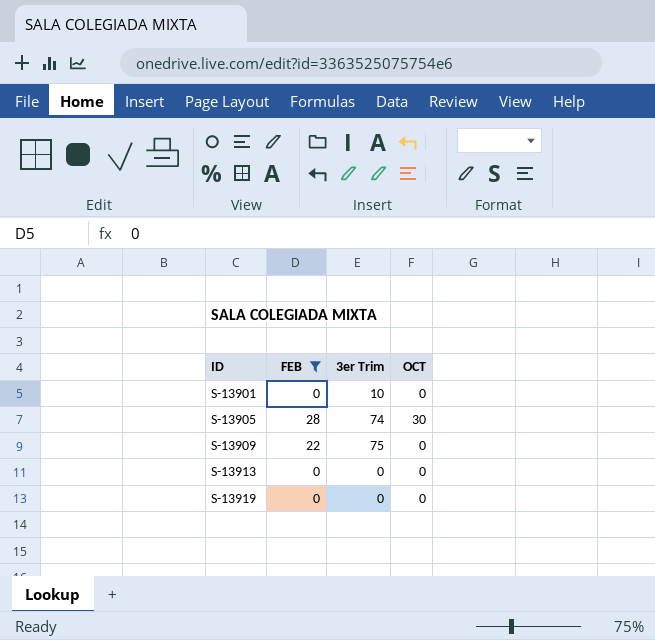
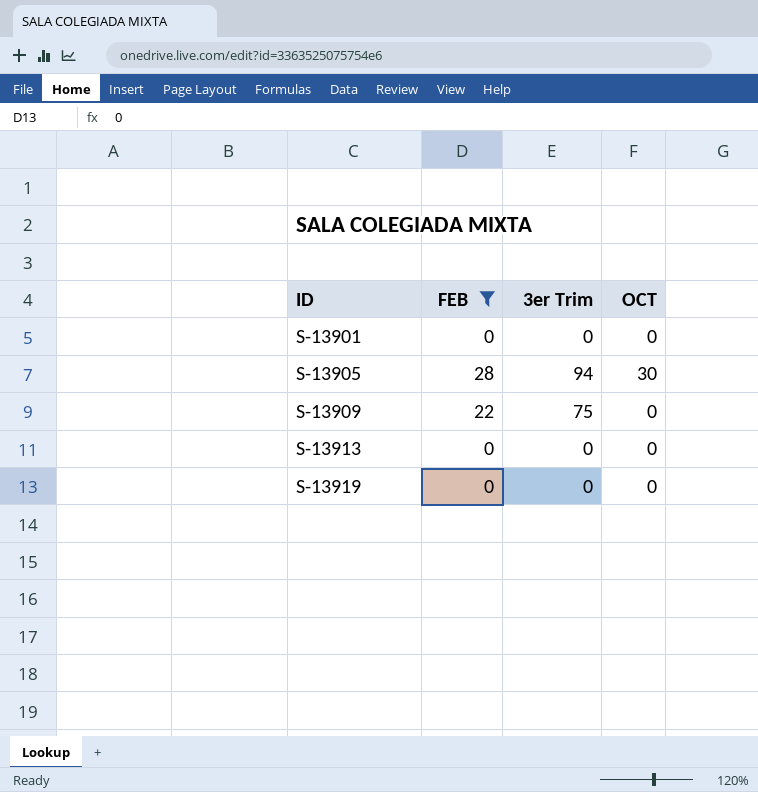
S-13901 | 3er Trim: 10 -> 0
S-13905 | 3er Trim: 74 -> 94

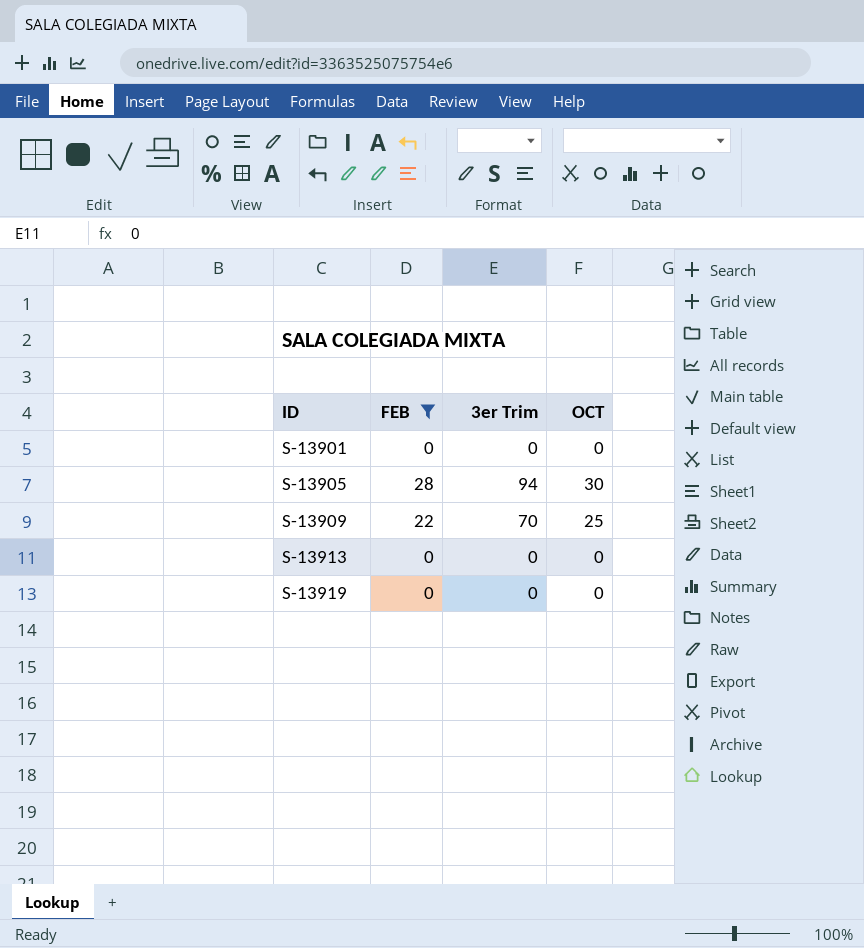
S-13909 | 3er Trim: 75 -> 70
S-13909 | OCT: 0 -> 25

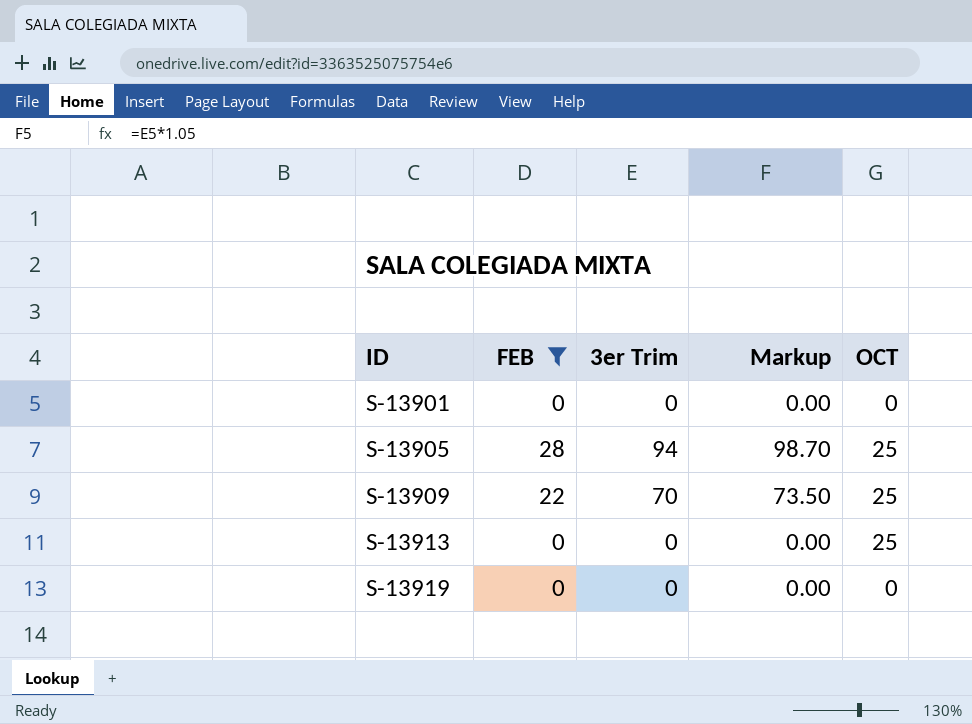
column Markup | formula: none -> [3er Trim] * 1.05
S-13905 | OCT: 30 -> 25
S-13913 | OCT: 0 -> 25

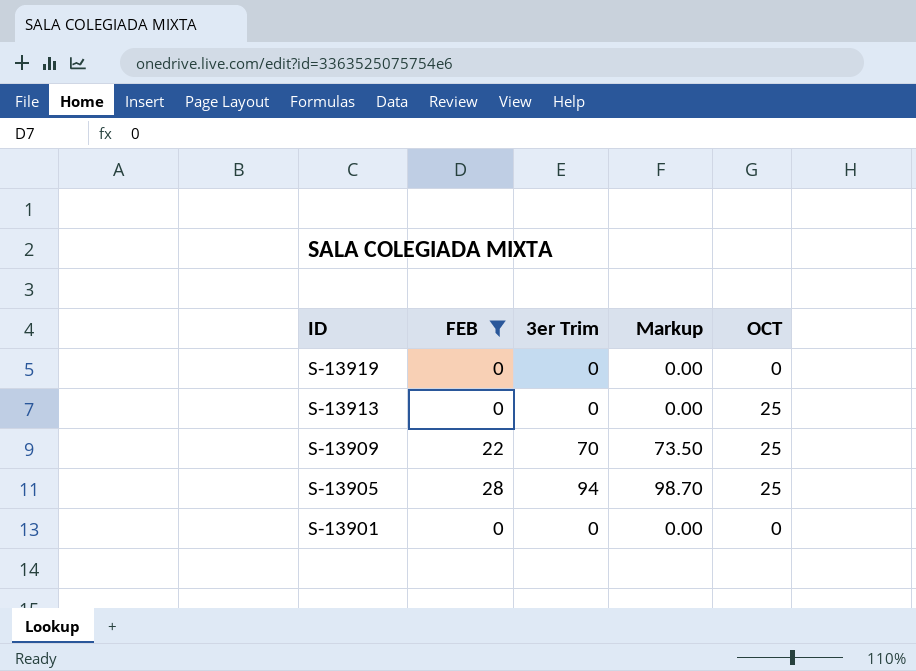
row order: ID ascending -> ID descending

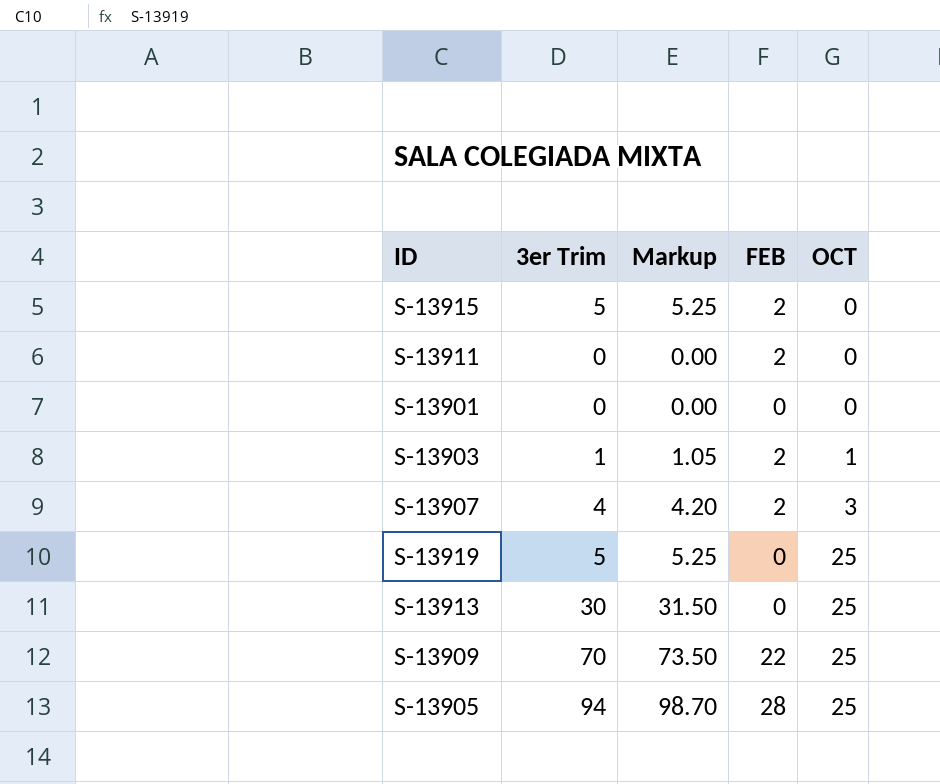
filter: FEB != 2 -> none
row order: ID descending -> OCT ascending
column FEB | position: 2 -> 4
S-13919 | 3er Trim: 0 -> 5
S-13919 | Markup: 0.00 -> 5.25
S-13919 | OCT: 0 -> 25
S-13913 | 3er Trim: 0 -> 30
S-13913 | Markup: 0.00 -> 31.50

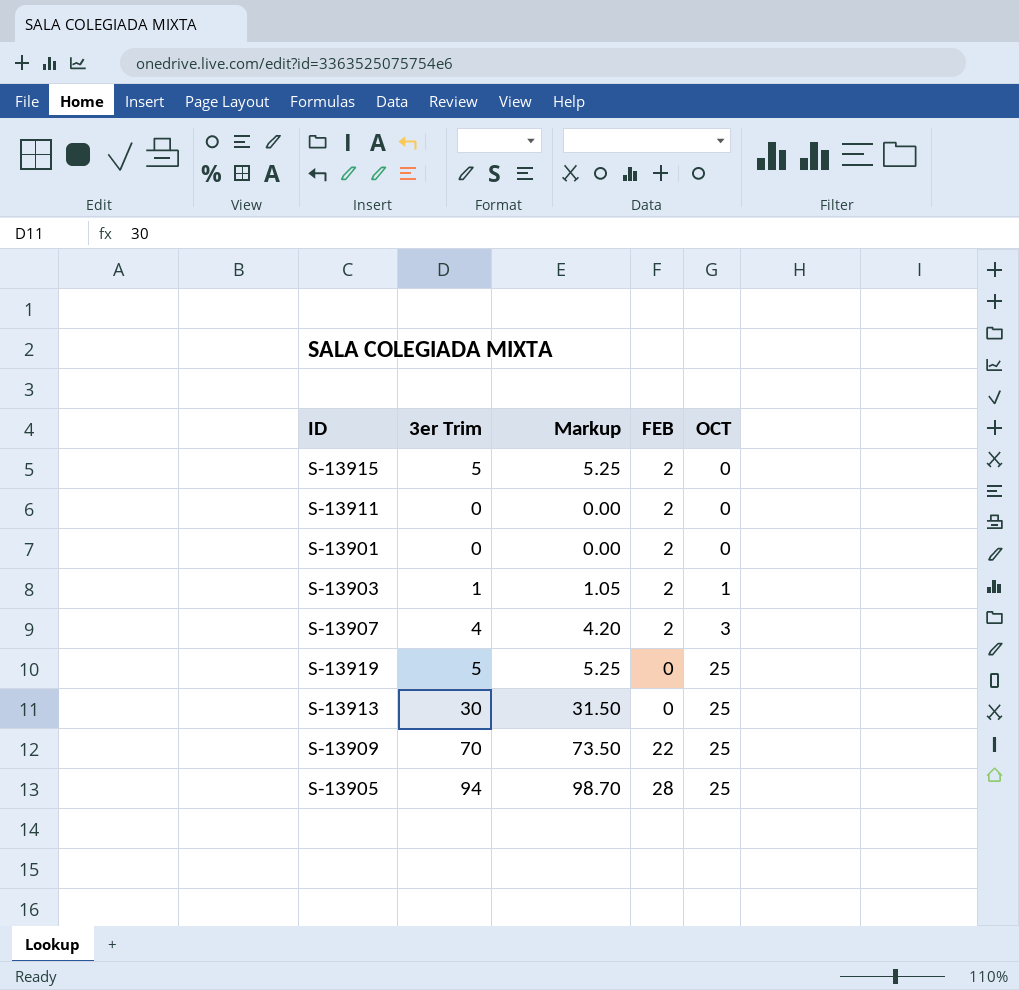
S-13901 | FEB: 0 -> 2

